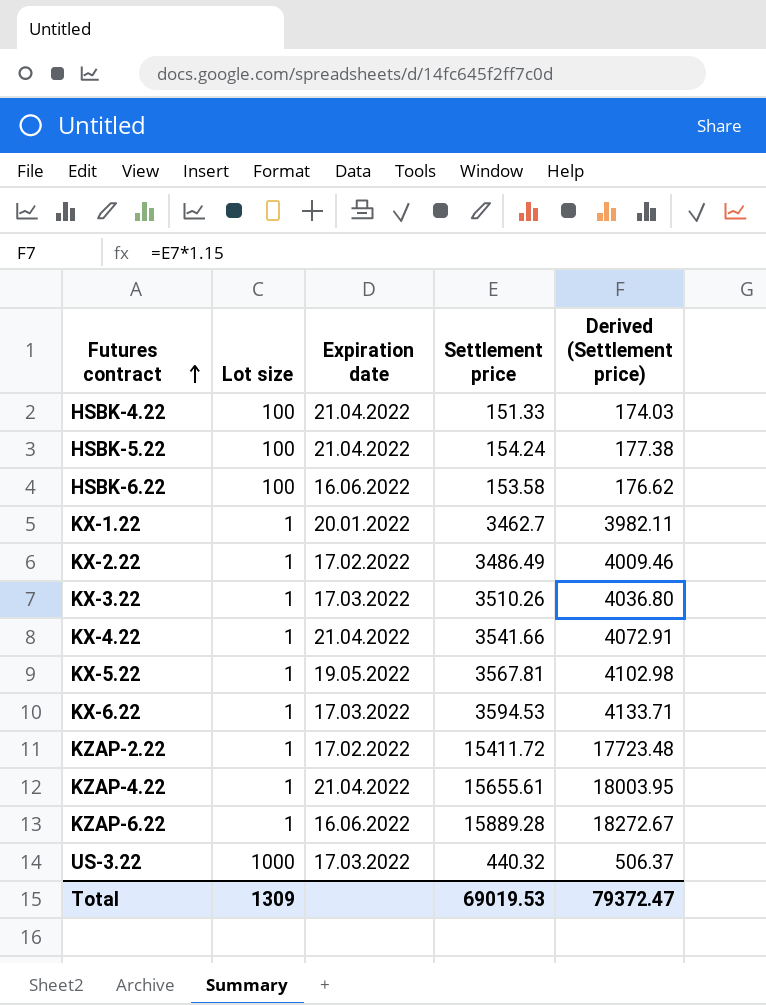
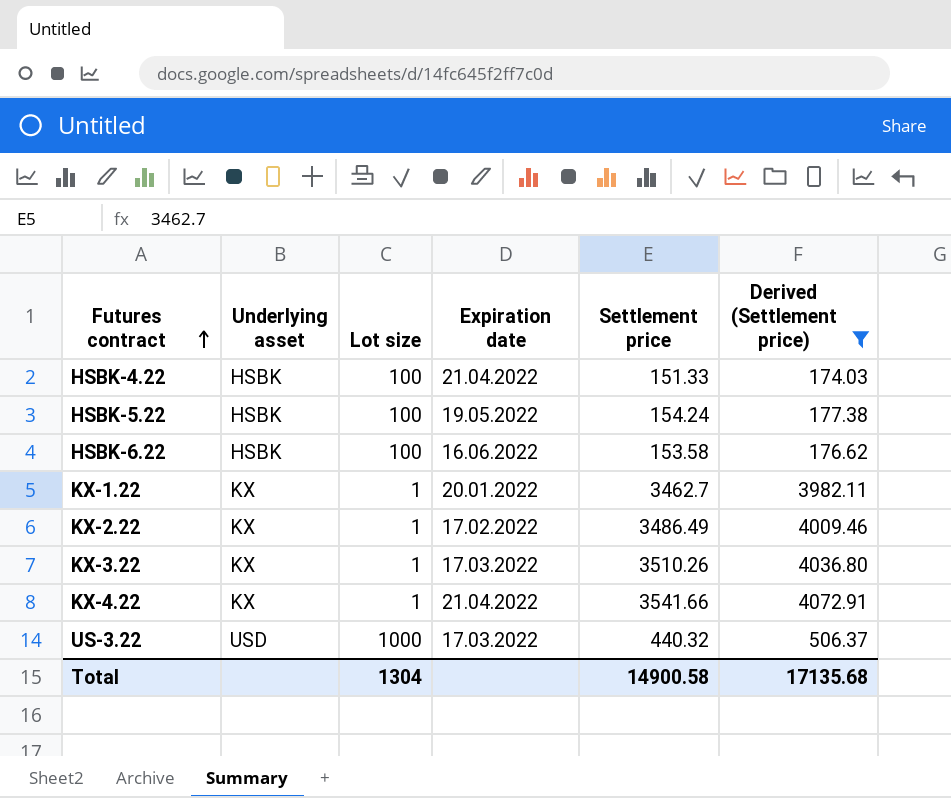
filter: none -> Derived (Settlement price) <= 4072.91
column Underlying asset | position: none -> 2
HSBK-5.22 | Expiration date: 21.04.2022 -> 19.05.2022
Total | Lot size: 1309 -> 1304
Total | Settlement price: 69019.53 -> 14900.58
Total | Derived (Settlement price): 79372.47 -> 17135.68

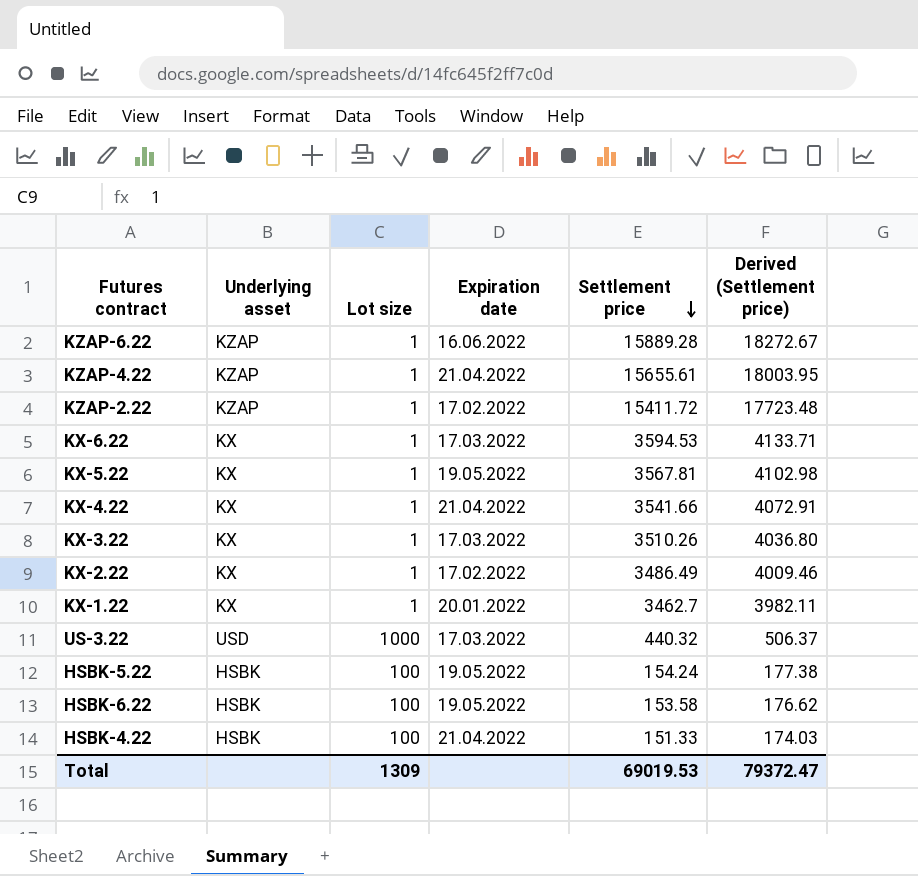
filter: Derived (Settlement price) <= 4072.91 -> none
row order: Futures contract ascending -> Settlement price descending
HSBK-6.22 | Expiration date: 16.06.2022 -> 19.05.2022
Total | Lot size: 1304 -> 1309
Total | Settlement price: 14900.58 -> 69019.53
Total | Derived (Settlement price): 17135.68 -> 79372.47

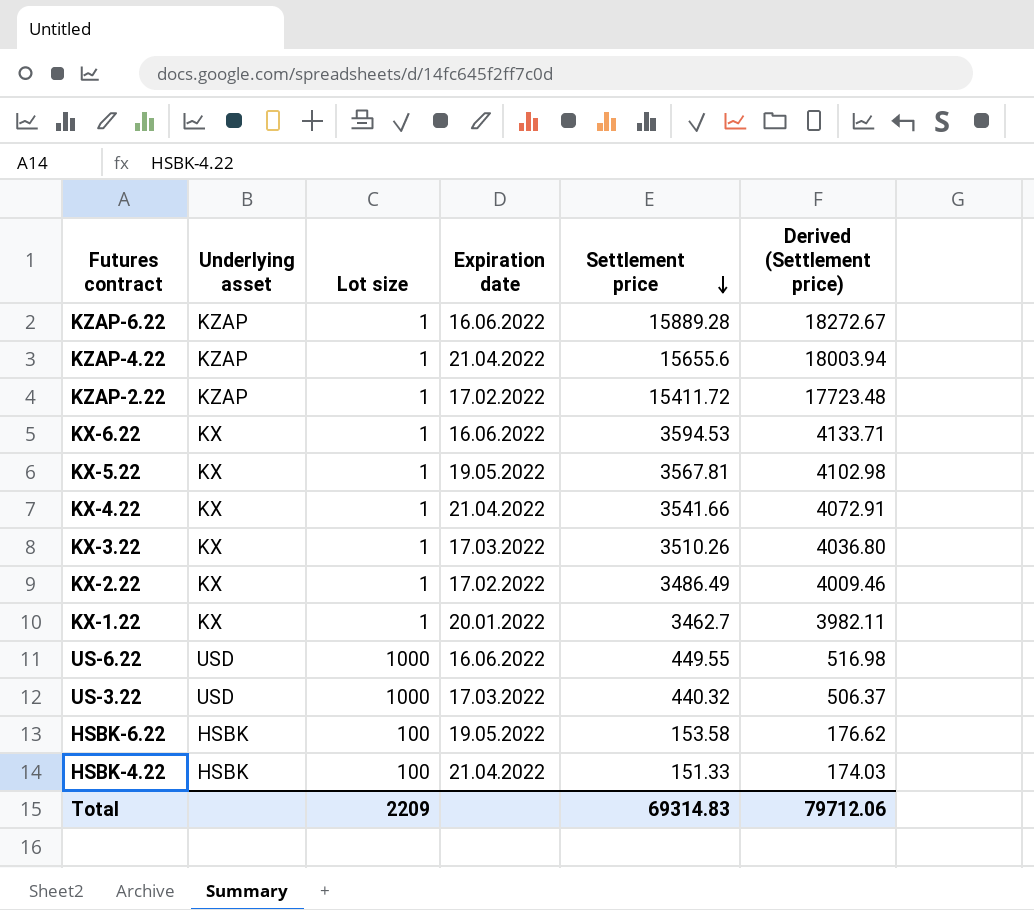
row HSBK-5.22: HSBK | 100 | 19.05.2022 | 154.24 | 177.38 -> none
KZAP-4.22 | Settlement price: 15655.61 -> 15655.6
KZAP-4.22 | Derived (Settlement price): 18003.95 -> 18003.94
KX-6.22 | Expiration date: 17.03.2022 -> 16.06.2022
row US-6.22: none -> USD | 1000 | 16.06.2022 | 449.55 | 516.98
Total | Lot size: 1309 -> 2209
Total | Settlement price: 69019.53 -> 69314.83
Total | Derived (Settlement price): 79372.47 -> 79712.06

